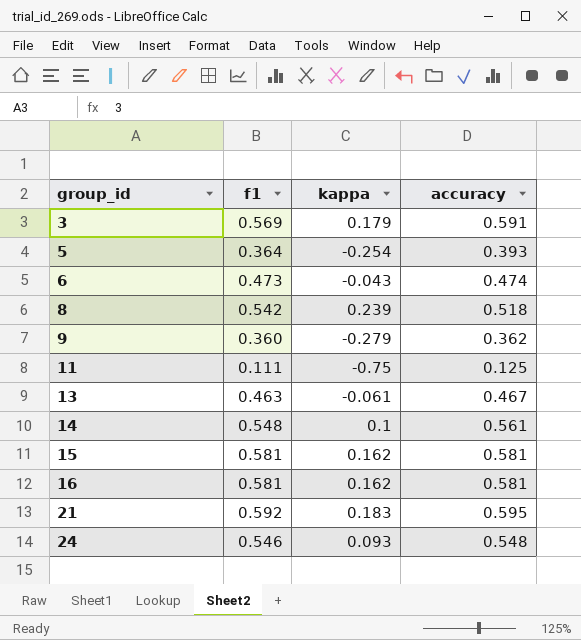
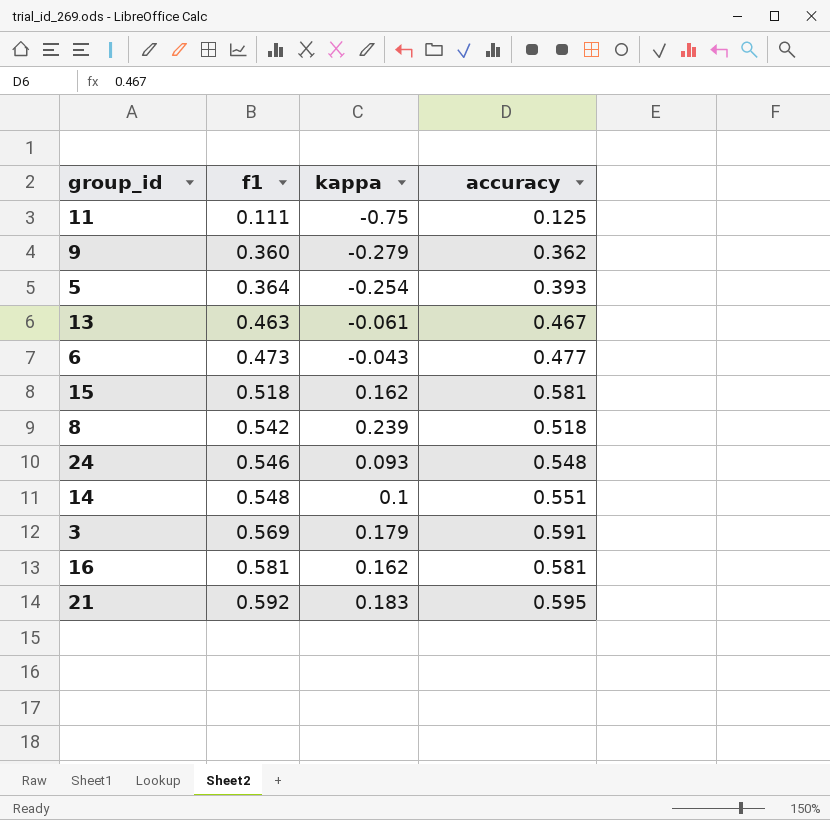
row order: group_id ascending -> f1 ascending
6 | accuracy: 0.474 -> 0.477
15 | f1: 0.581 -> 0.518
14 | accuracy: 0.561 -> 0.551

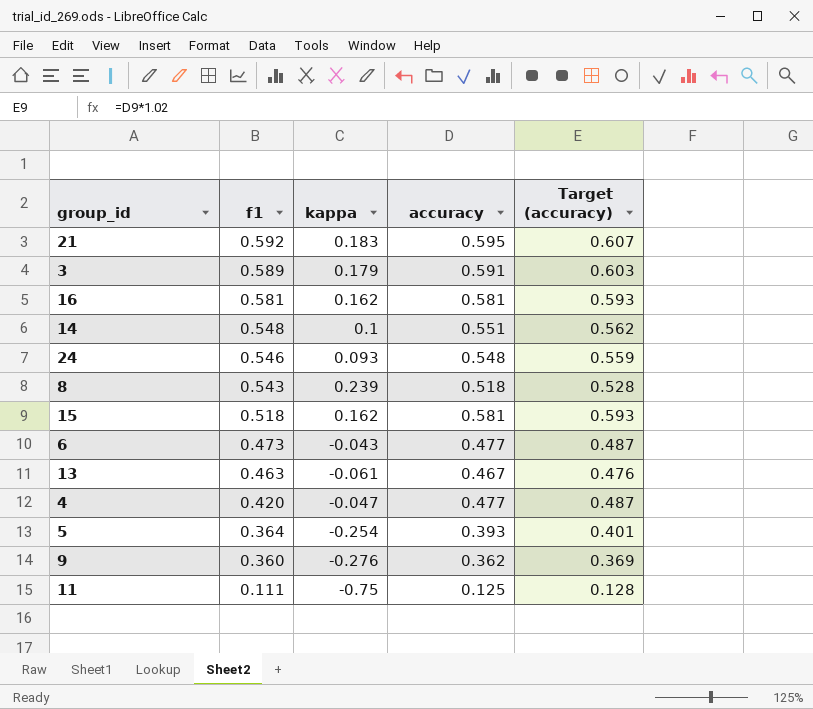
row order: f1 ascending -> f1 descending
column Target (accuracy) | formula: none -> [accuracy] * 1.02
3 | f1: 0.569 -> 0.589
8 | f1: 0.542 -> 0.543
row 4: none -> 0.420 | -0.047 | 0.477 | 0.487
9 | kappa: -0.279 -> -0.276

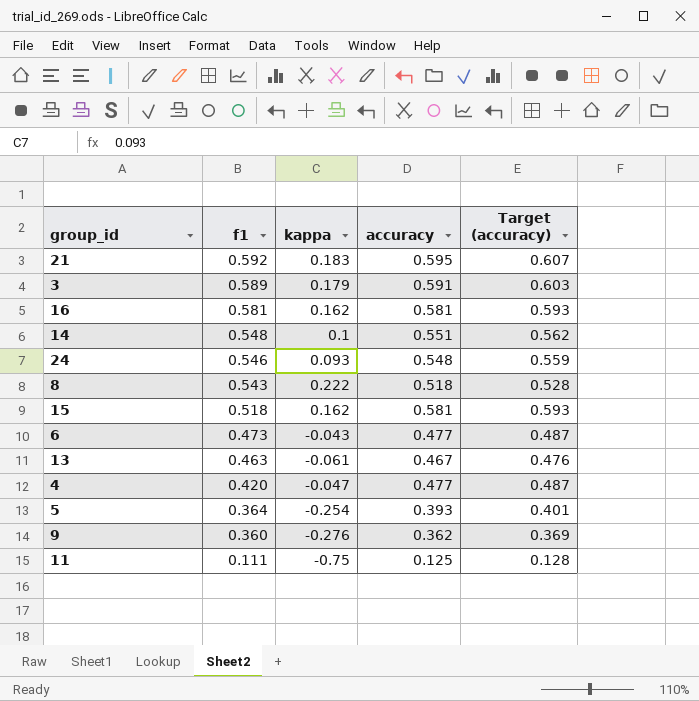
8 | kappa: 0.239 -> 0.222

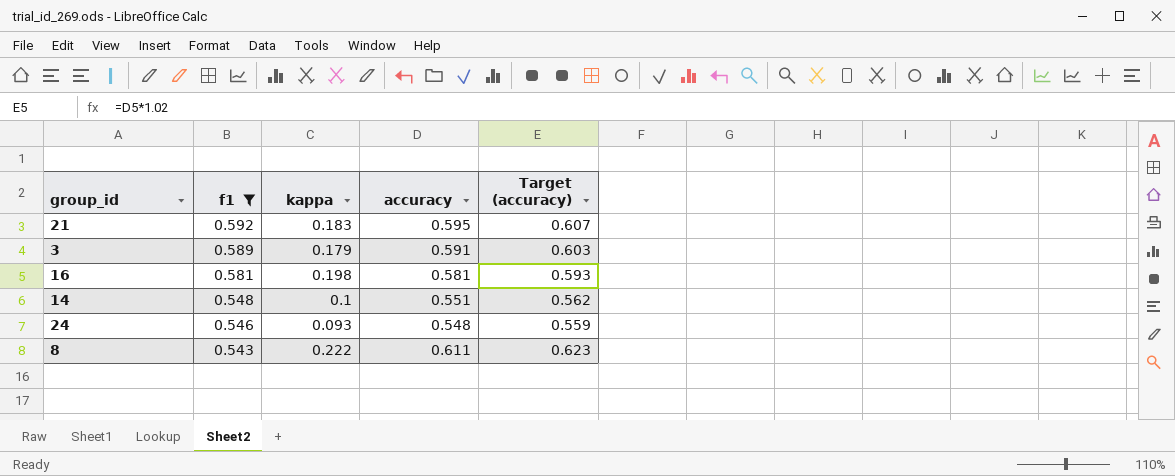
filter: none -> f1 >= 0.543
16 | kappa: 0.162 -> 0.198
8 | accuracy: 0.518 -> 0.611
8 | Target (accuracy): 0.528 -> 0.623

